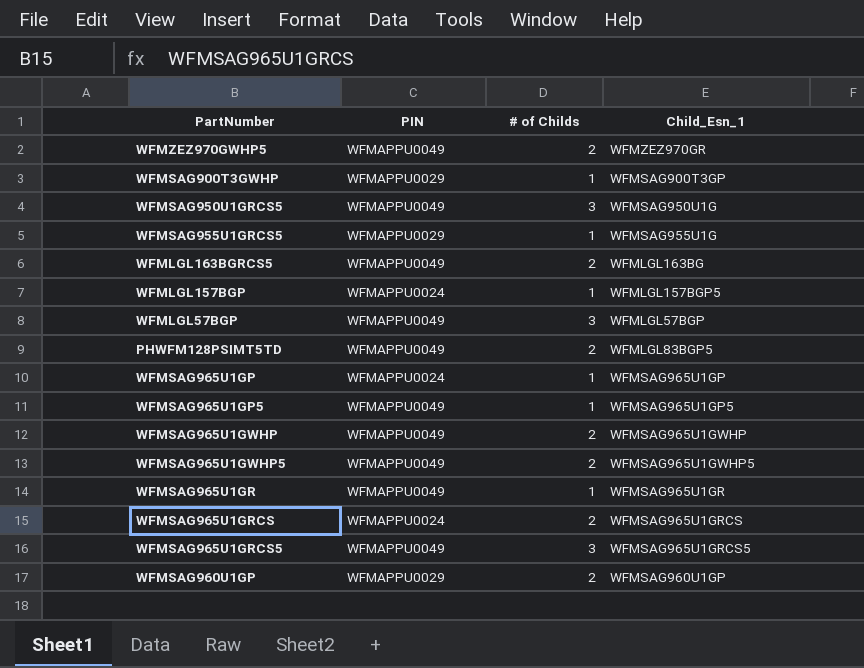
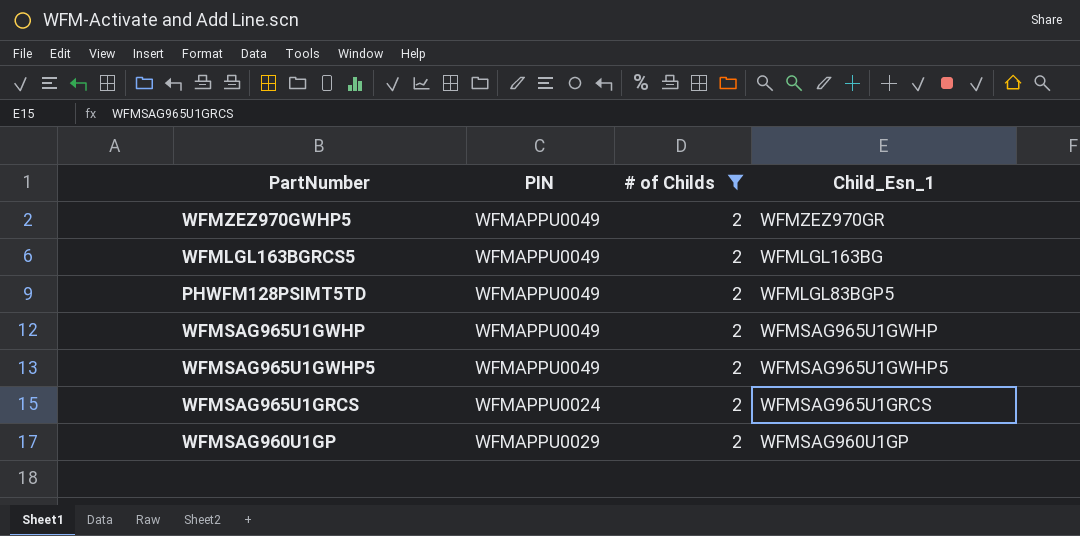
filter: none -> # of Childs = 2

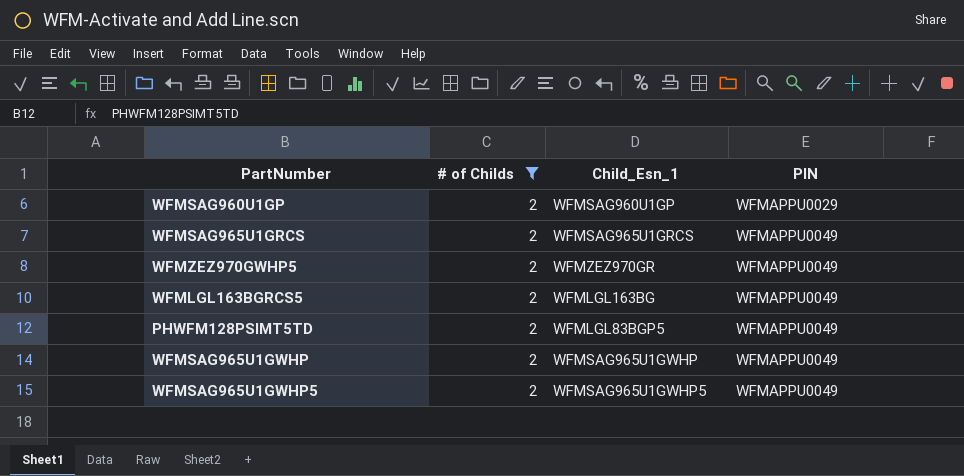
row order: none -> PIN ascending
column PIN | position: 2 -> 4
WFMSAG965U1GRCS | PIN: WFMAPPU0024 -> WFMAPPU0049

